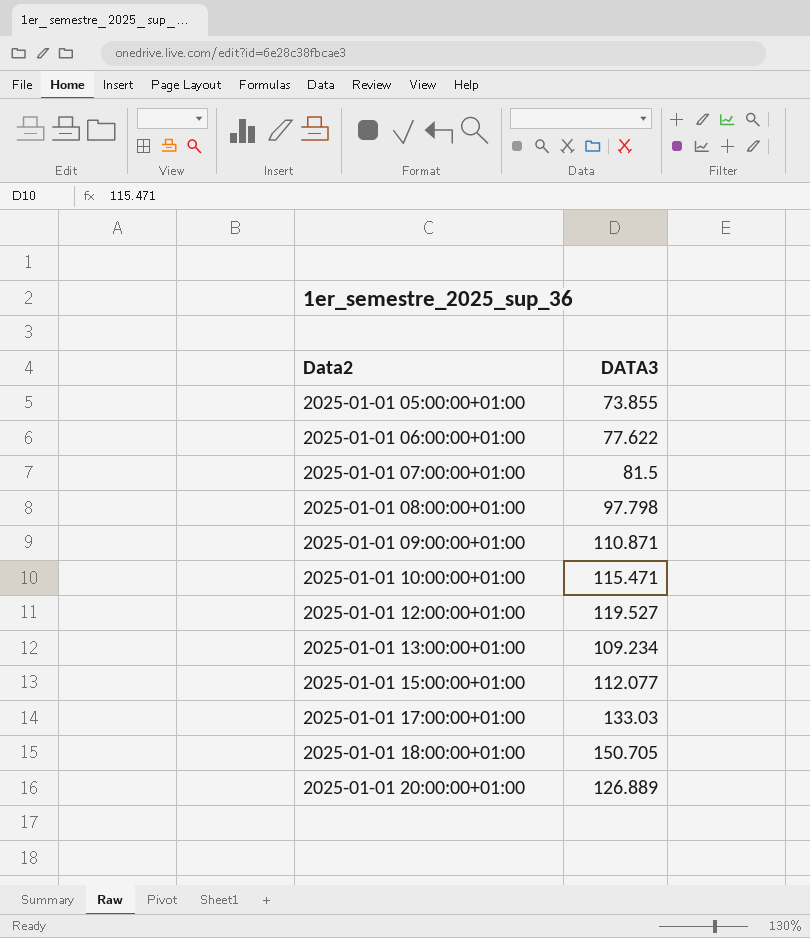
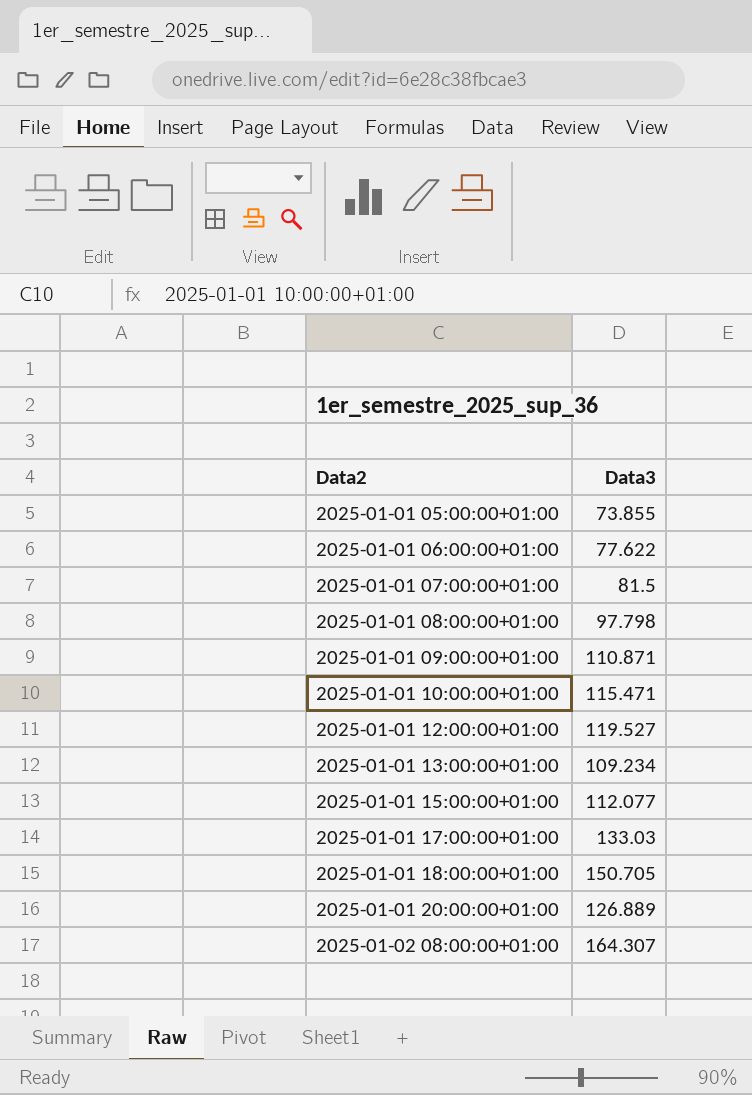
column name: DATA3 -> Data3
row 2025-01-02 08:00:00+01:00: none -> 164.307

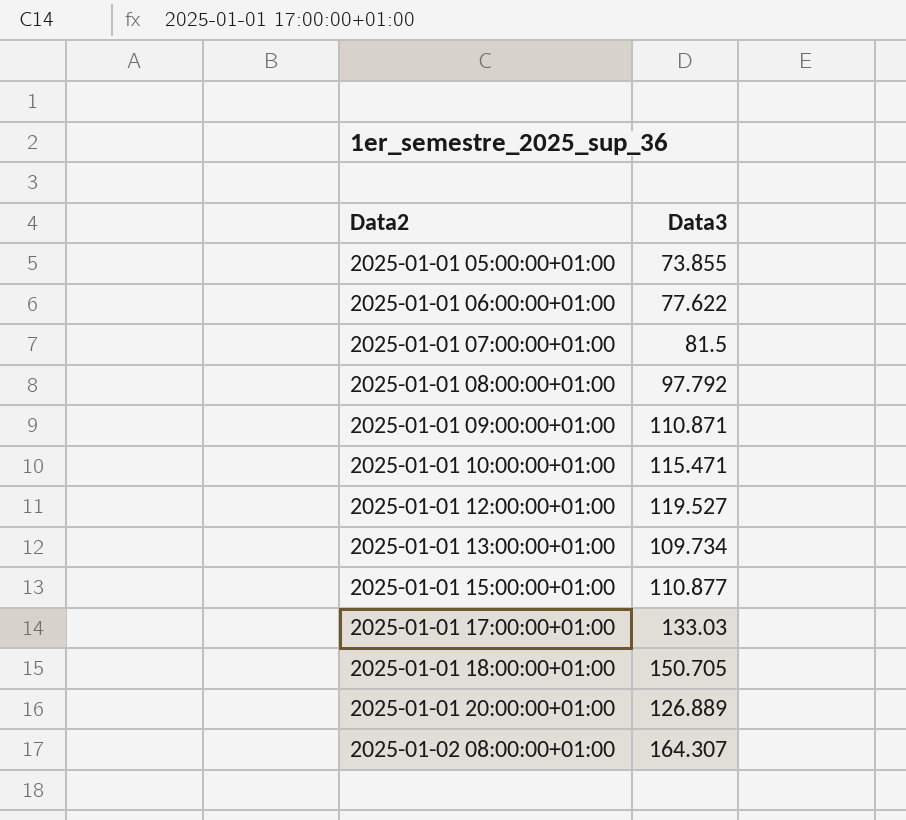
2025-01-01 08:00:00+01:00 | Data3: 97.798 -> 97.792
2025-01-01 13:00:00+01:00 | Data3: 109.234 -> 109.734
2025-01-01 15:00:00+01:00 | Data3: 112.077 -> 110.877

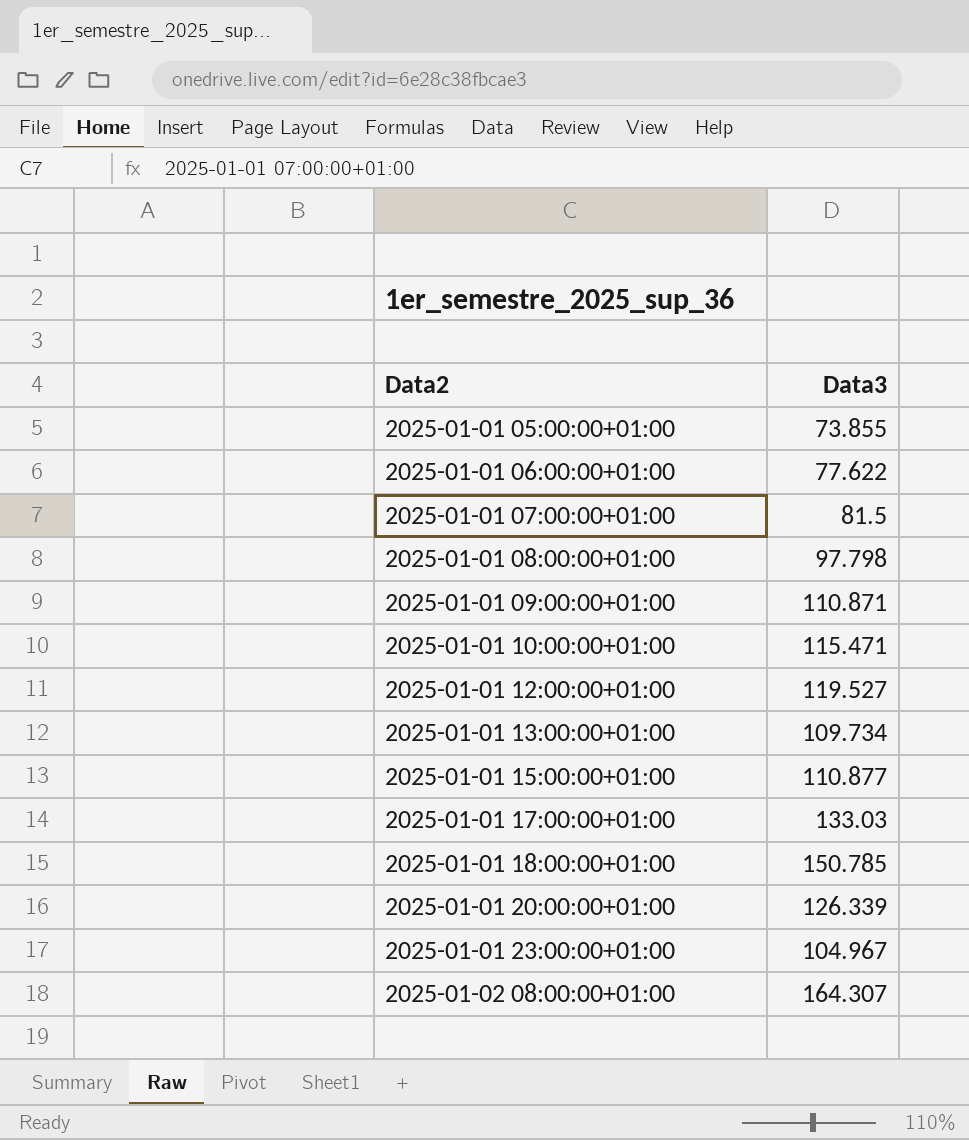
2025-01-01 08:00:00+01:00 | Data3: 97.792 -> 97.798
2025-01-01 18:00:00+01:00 | Data3: 150.705 -> 150.785
2025-01-01 20:00:00+01:00 | Data3: 126.889 -> 126.339
row 2025-01-01 23:00:00+01:00: none -> 104.967

